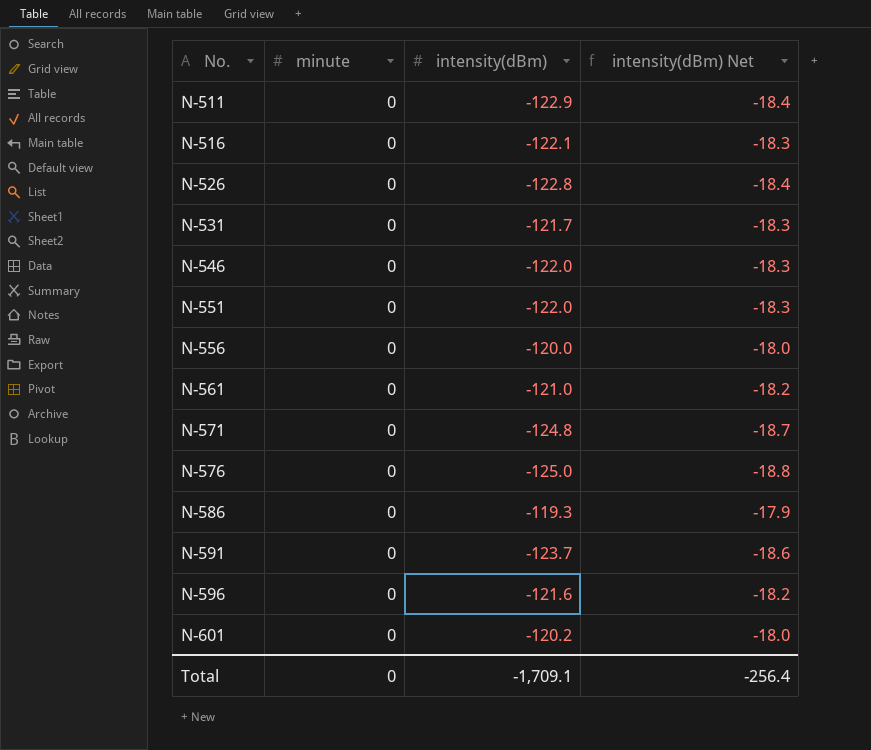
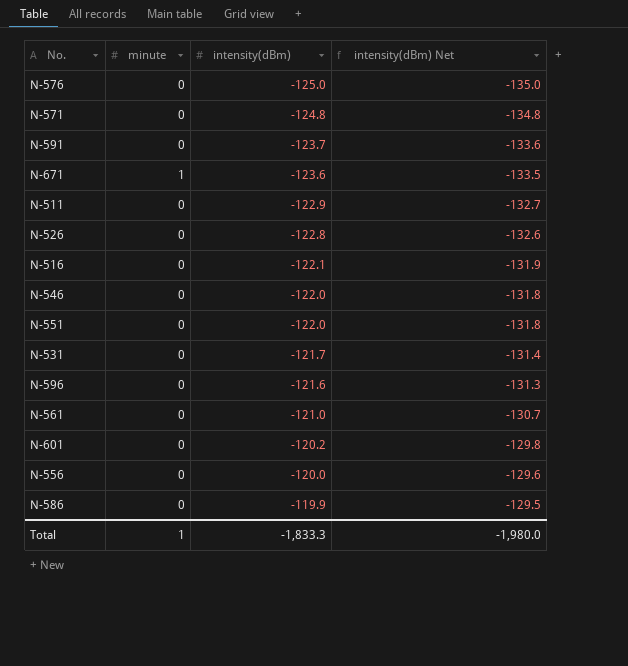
row order: No. ascending -> intensity(dBm) ascending
column intensity(dBm) Net | formula: [intensity(dBm)] * 0.15 -> [intensity(dBm)] * 1.08
row N-671: none -> 1 | -123.6 | -133.5
N-586 | intensity(dBm): -119.3 -> -119.9
Total | minute: 0 -> 1
Total | intensity(dBm): -1,709.1 -> -1,833.3
Total | intensity(dBm) Net: -256.4 -> -1,980.0

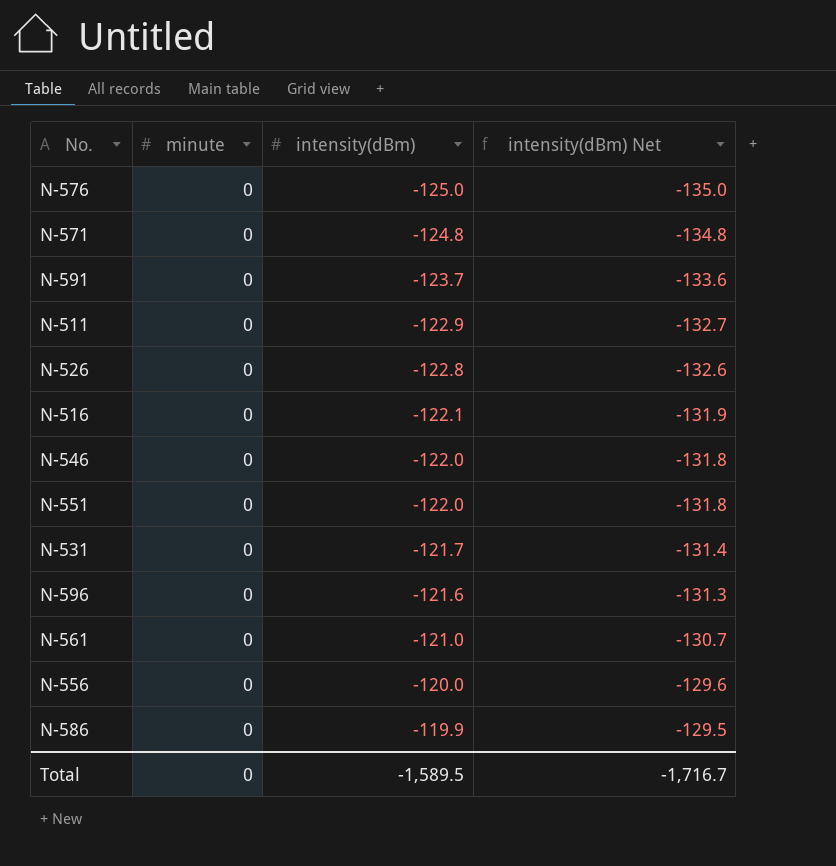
row N-671: 1 | -123.6 | -133.5 -> none
row N-601: 0 | -120.2 | -129.8 -> none
Total | minute: 1 -> 0
Total | intensity(dBm): -1,833.3 -> -1,589.5
Total | intensity(dBm) Net: -1,980.0 -> -1,716.7

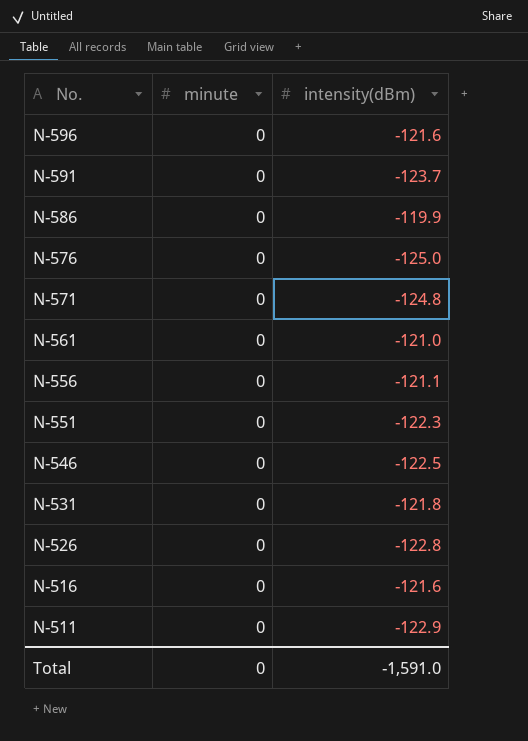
row order: intensity(dBm) ascending -> No. descending
column intensity(dBm) Net | formula: [intensity(dBm)] * 1.08 -> none
N-556 | intensity(dBm): -120.0 -> -121.1
N-551 | intensity(dBm): -122.0 -> -122.3
N-546 | intensity(dBm): -122.0 -> -122.5
N-531 | intensity(dBm): -121.7 -> -121.8
N-516 | intensity(dBm): -122.1 -> -121.6
Total | intensity(dBm): -1,589.5 -> -1,591.0

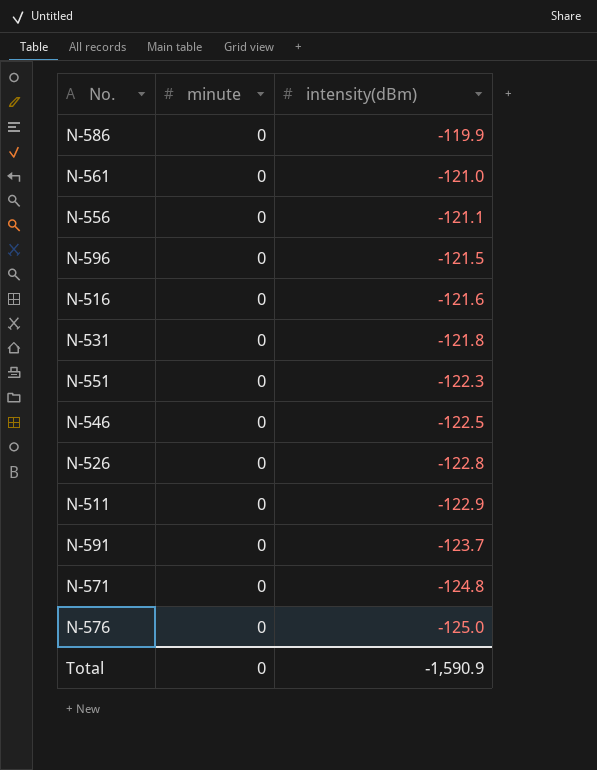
row order: No. descending -> intensity(dBm) descending
N-596 | intensity(dBm): -121.6 -> -121.5
Total | intensity(dBm): -1,591.0 -> -1,590.9

